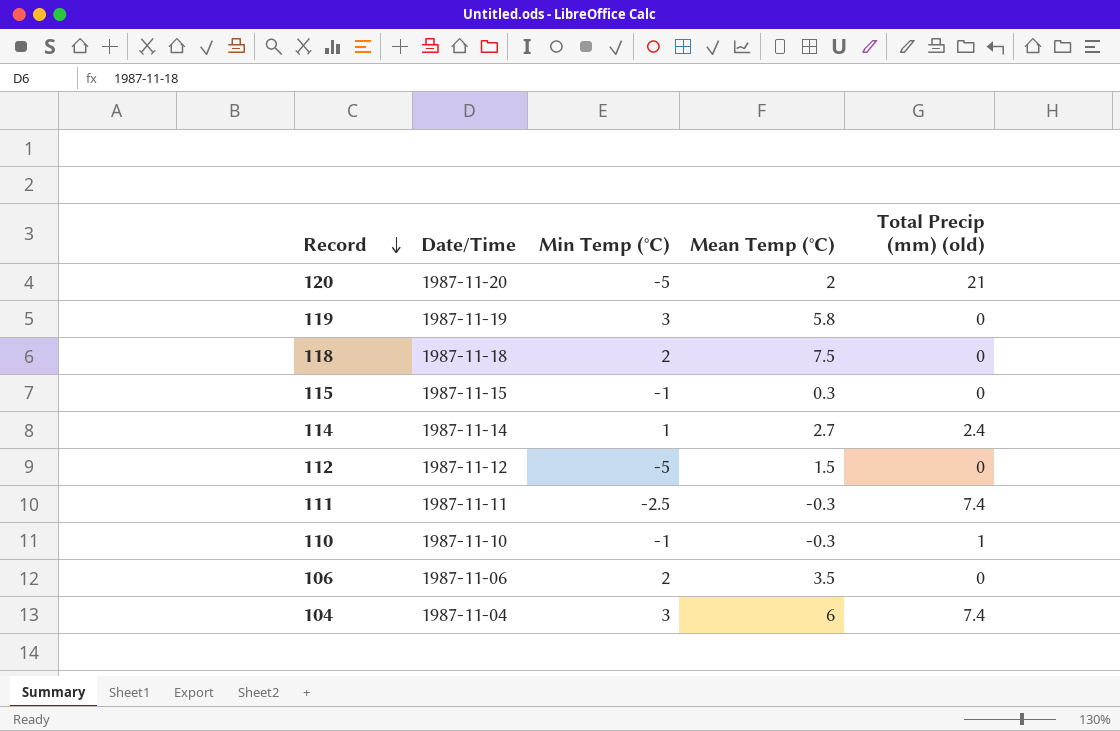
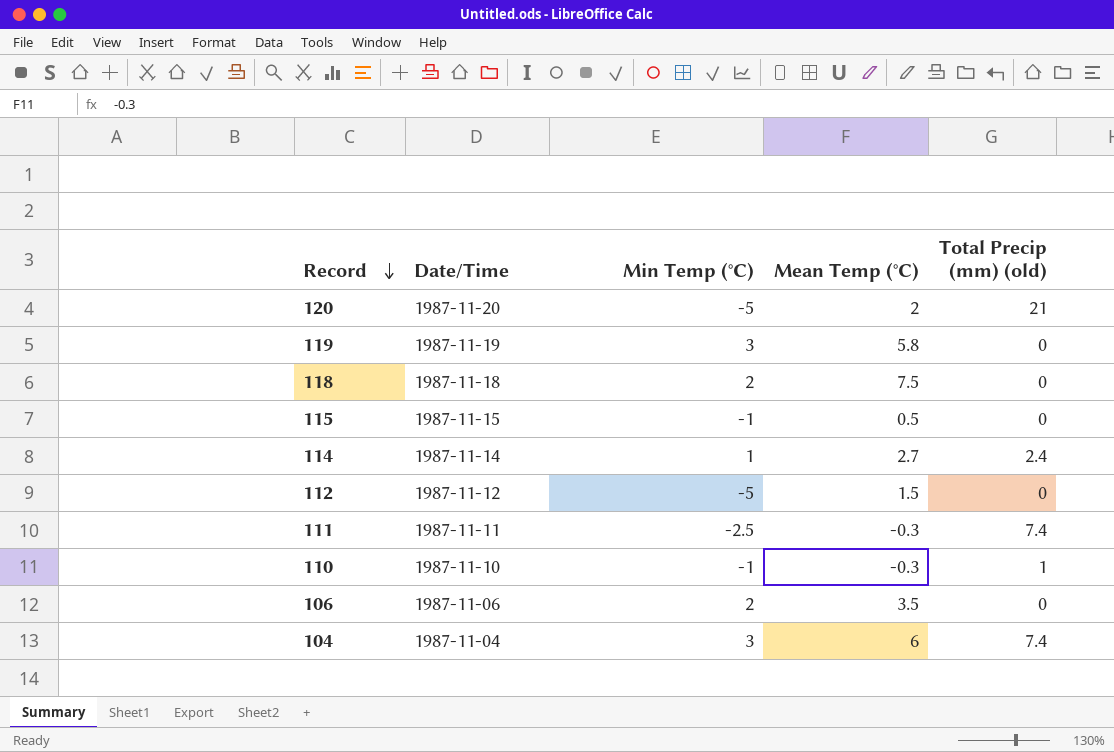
115 | Mean Temp (°C): 0.3 -> 0.5

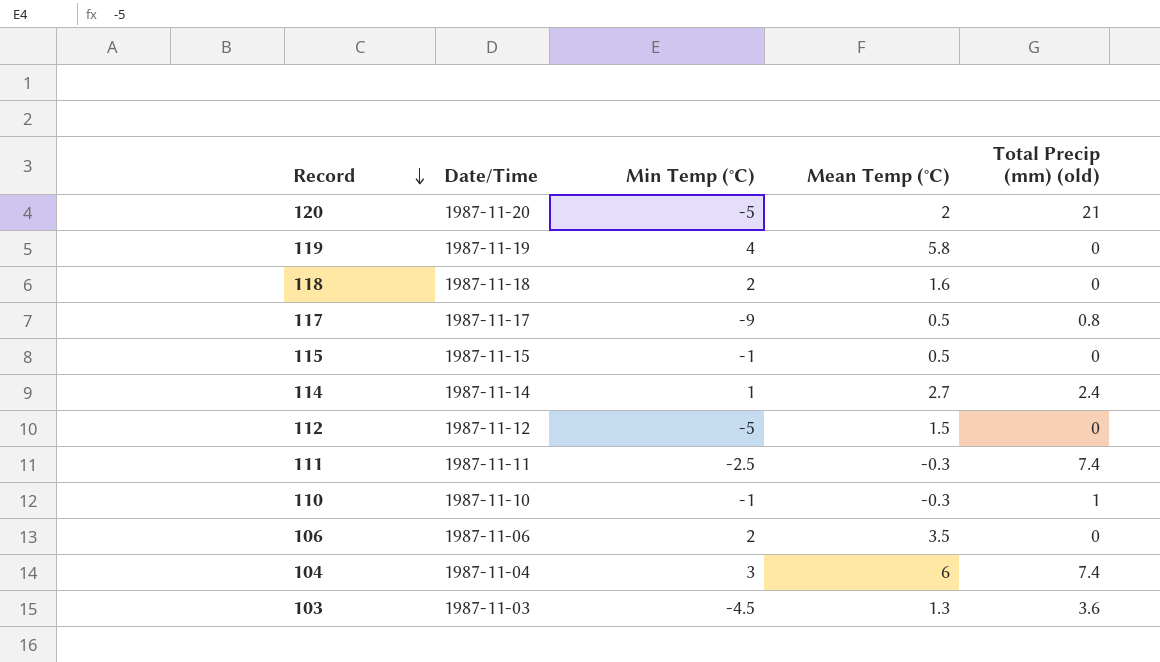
119 | Min Temp (°C): 3 -> 4
118 | Mean Temp (°C): 7.5 -> 1.6
row 117: none -> 1987-11-17 | -9 | 0.5 | 0.8
row 103: none -> 1987-11-03 | -4.5 | 1.3 | 3.6

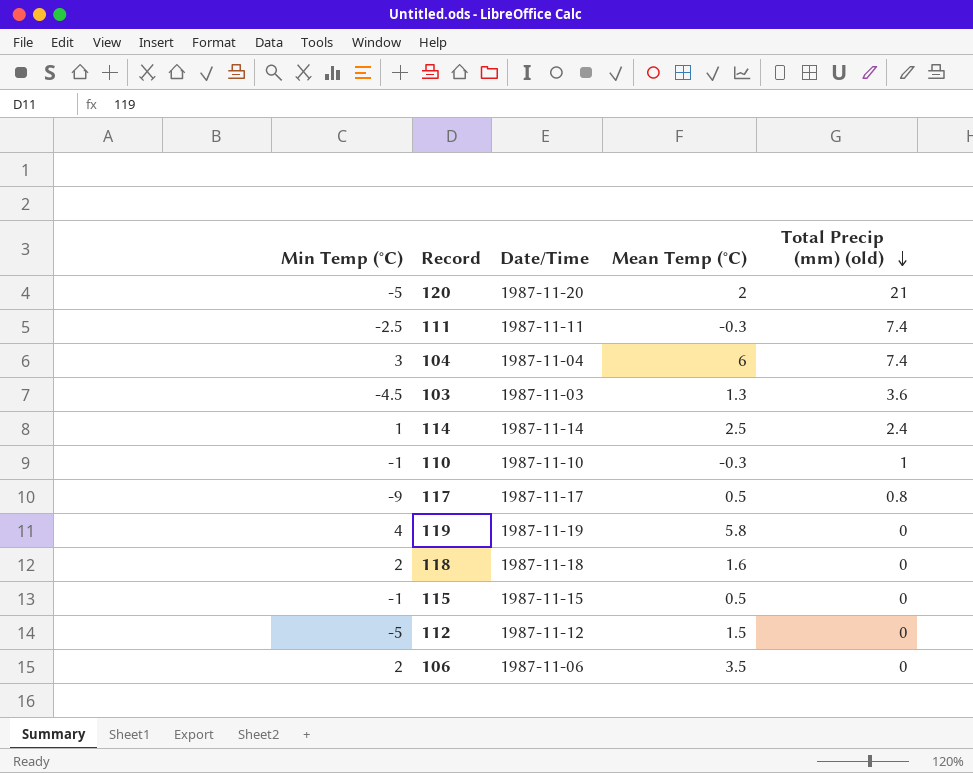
row order: Record descending -> Total Precip (mm) (old) descending
column Min Temp (°C) | position: 3 -> 1
114 | Mean Temp (°C): 2.7 -> 2.5

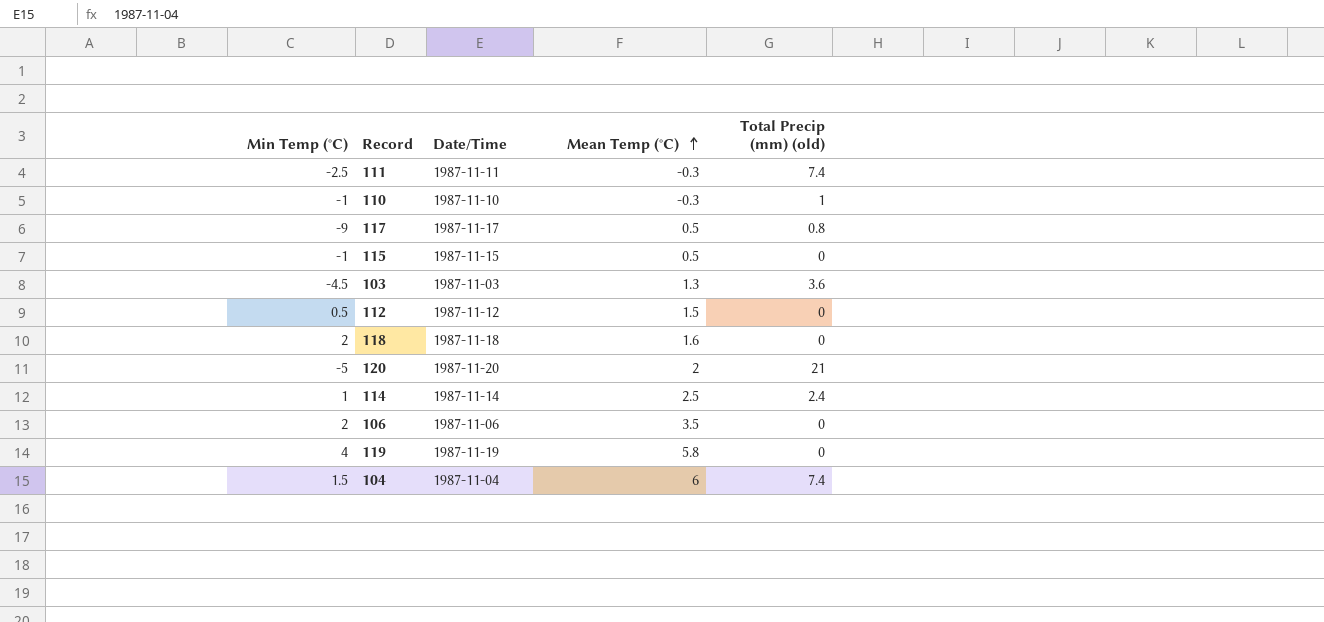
row order: Total Precip (mm) (old) descending -> Mean Temp (°C) ascending
112 | Min Temp (°C): -5 -> 0.5
104 | Min Temp (°C): 3 -> 1.5

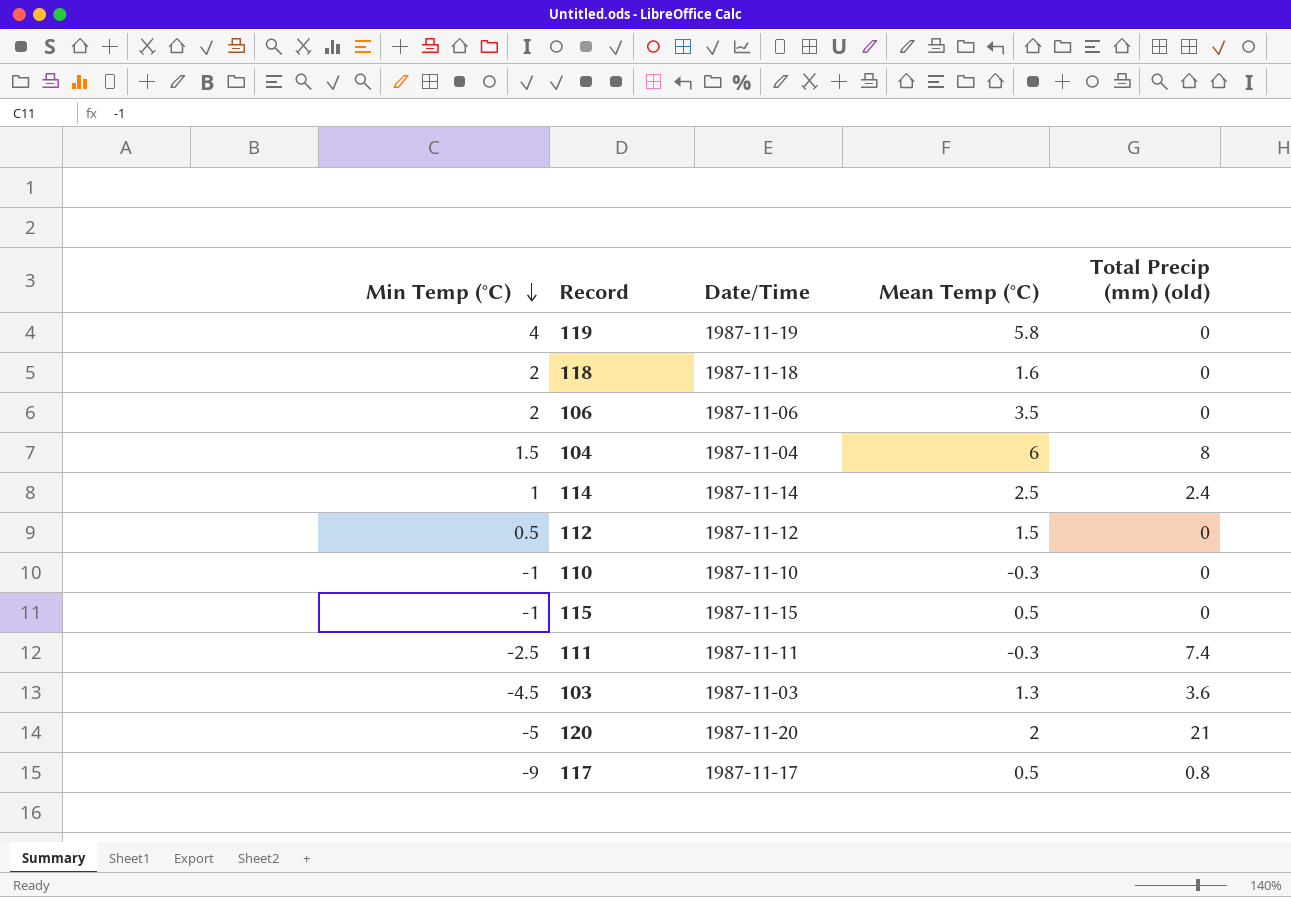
row order: Mean Temp (°C) ascending -> Min Temp (°C) descending
104 | Total Precip (mm) (old): 7.4 -> 8
110 | Total Precip (mm) (old): 1 -> 0

